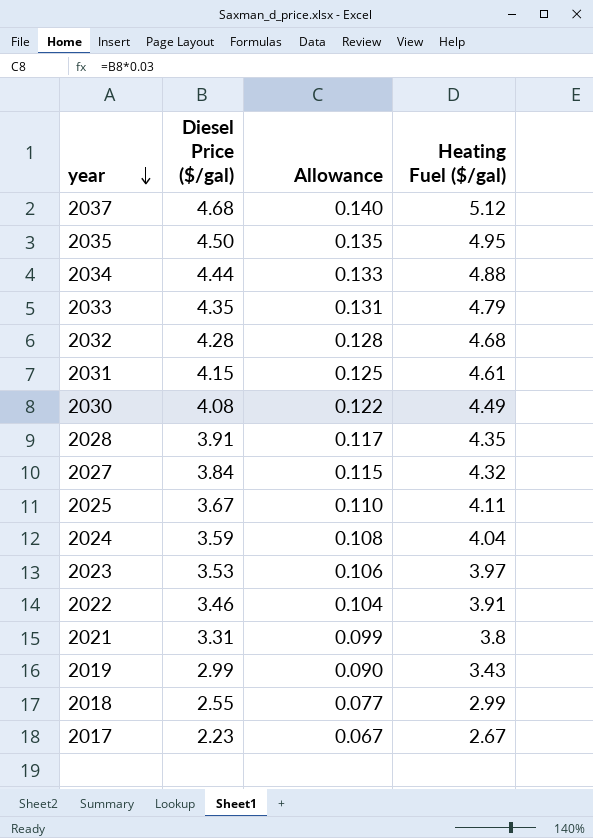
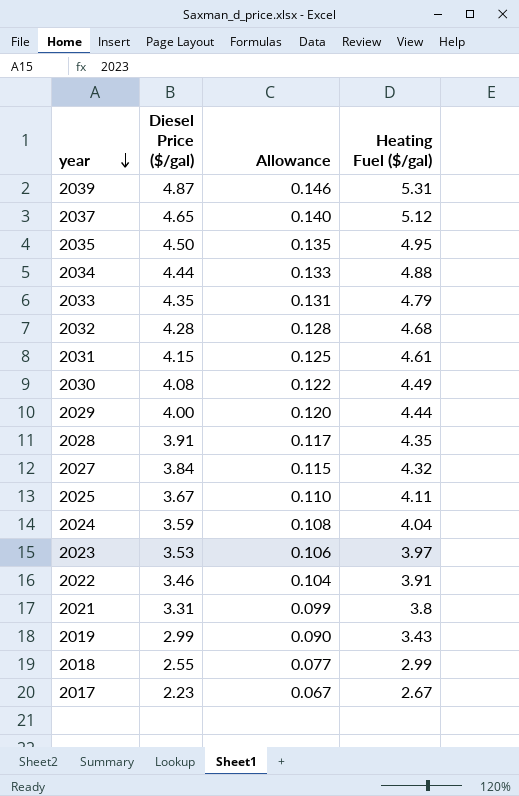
row 2039: none -> 4.87 | 0.146 | 5.31
2037 | Diesel Price ($/gal): 4.68 -> 4.65
row 2029: none -> 4.00 | 0.120 | 4.44

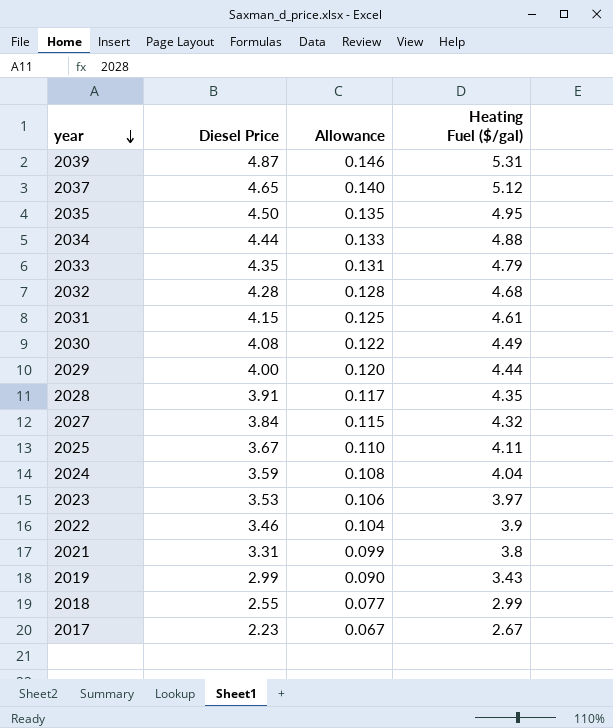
column name: Diesel Price ($/gal) -> Diesel Price
2022 | Heating Fuel ($/gal): 3.91 -> 3.9

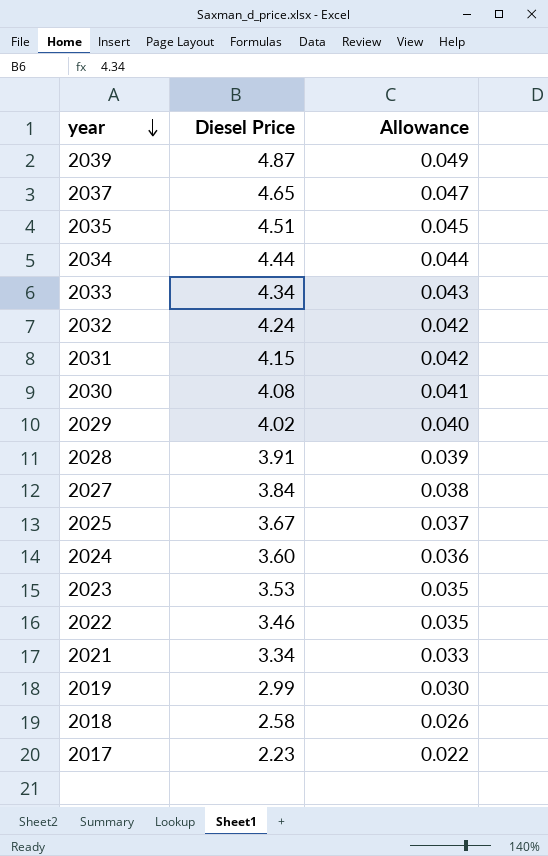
column Heating Fuel ($/gal) | position: 4 -> none
column Allowance | formula: [Diesel Price] * 0.03 -> [Diesel Price] * 0.01
2035 | Diesel Price: 4.50 -> 4.51
2033 | Diesel Price: 4.35 -> 4.34
2032 | Diesel Price: 4.28 -> 4.24
2029 | Diesel Price: 4.00 -> 4.02
2024 | Diesel Price: 3.59 -> 3.60
2021 | Diesel Price: 3.31 -> 3.34
2018 | Diesel Price: 2.55 -> 2.58

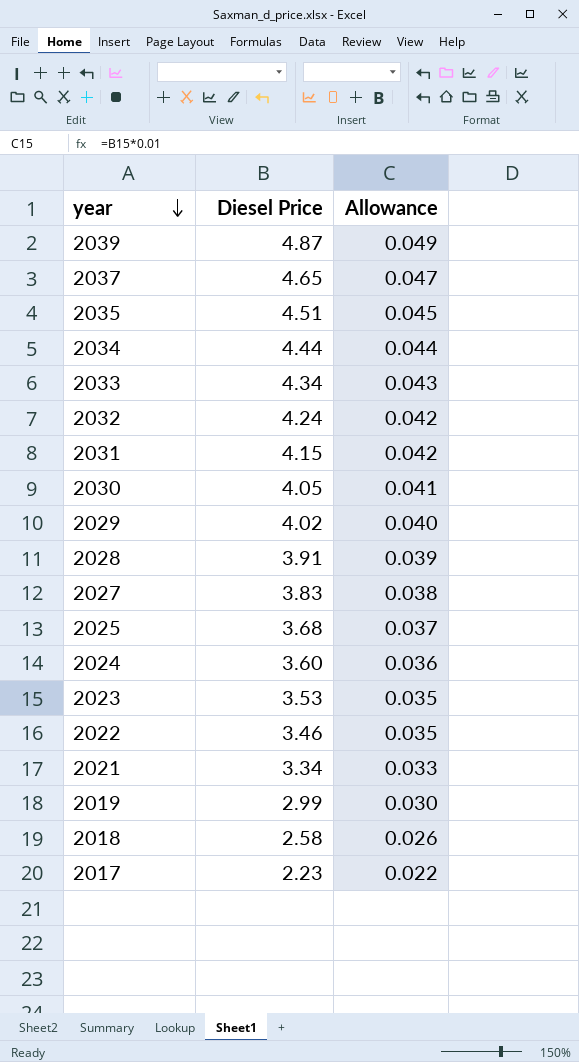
2030 | Diesel Price: 4.08 -> 4.05
2027 | Diesel Price: 3.84 -> 3.83
2025 | Diesel Price: 3.67 -> 3.68

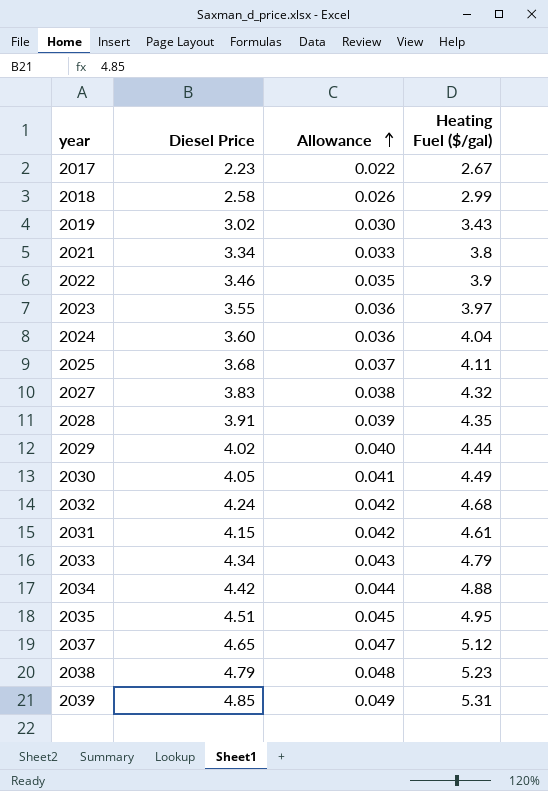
row order: year descending -> Allowance ascending
column Heating Fuel ($/gal) | position: none -> 4
2019 | Diesel Price: 2.99 -> 3.02
2023 | Diesel Price: 3.53 -> 3.55
2023 | Allowance: 0.035 -> 0.036
2034 | Diesel Price: 4.44 -> 4.42
row 2038: none -> 4.79 | 0.048 | 5.23
2039 | Diesel Price: 4.87 -> 4.85

